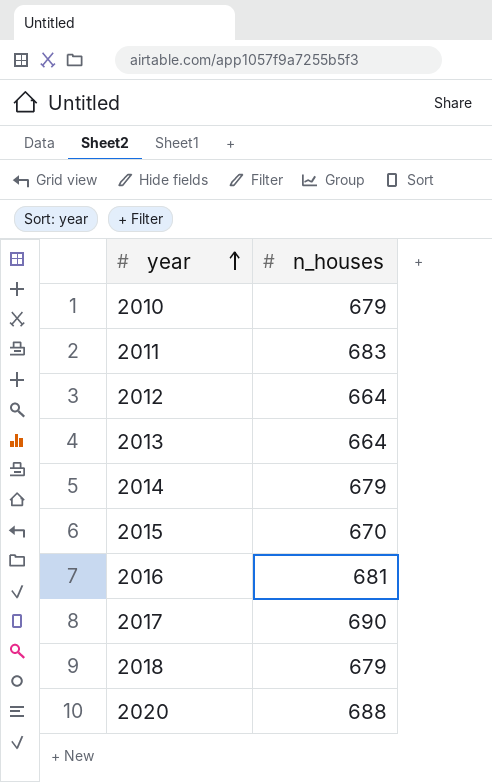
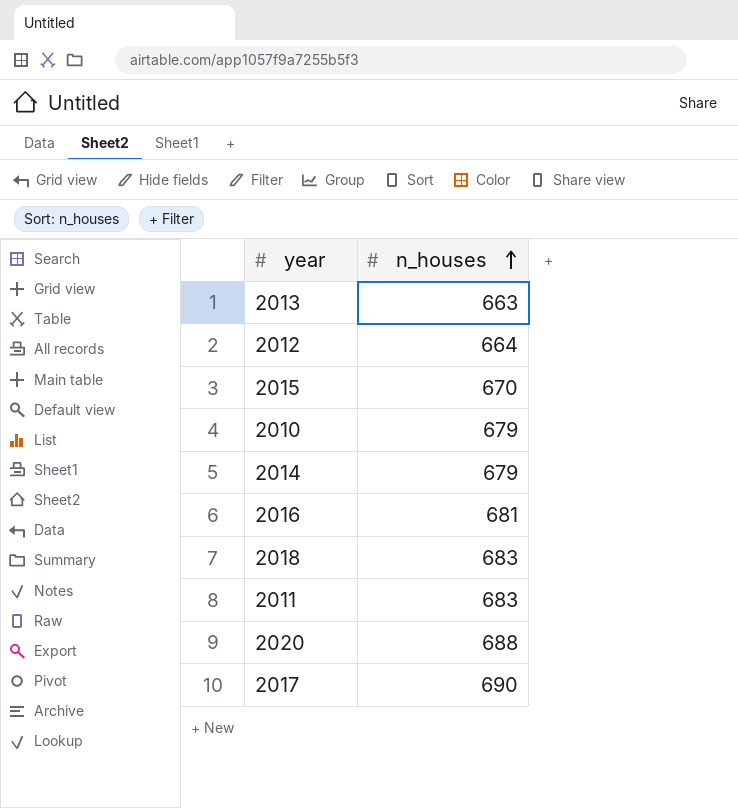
row order: year ascending -> n_houses ascending
2013 | n_houses: 664 -> 663
2018 | n_houses: 679 -> 683

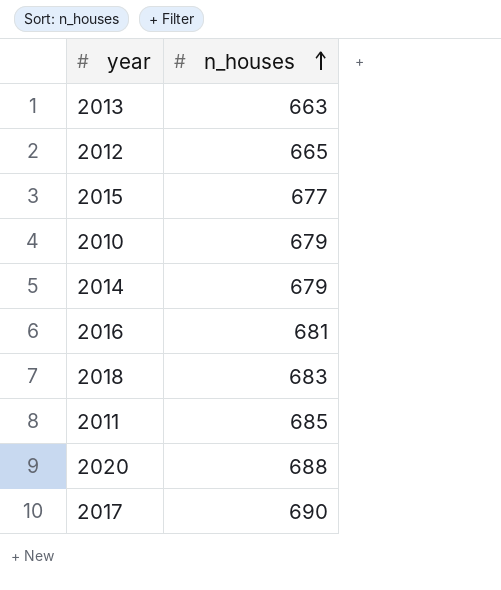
2012 | n_houses: 664 -> 665
2015 | n_houses: 670 -> 677
2011 | n_houses: 683 -> 685

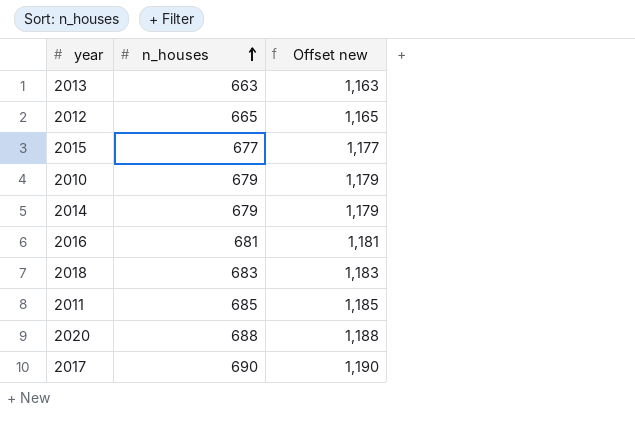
column Offset new | formula: none -> [n_houses] + 500

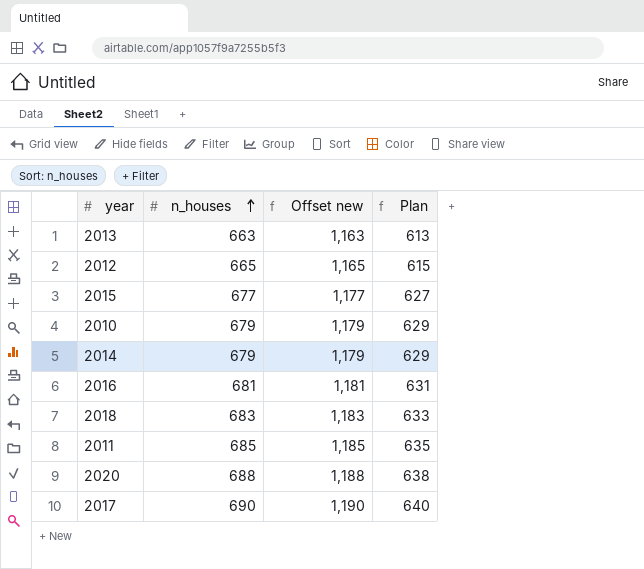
column Plan | formula: none -> [n_houses] - 50

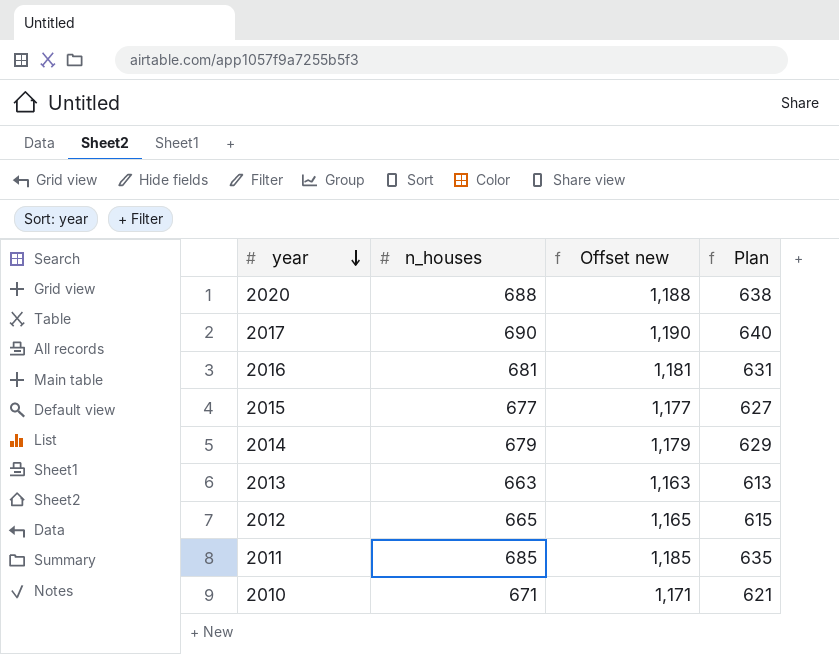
row order: n_houses ascending -> year descending
row 2018: 683 | 1,183 | 633 -> none
2010 | n_houses: 679 -> 671
2010 | Offset new: 1,179 -> 1,171
2010 | Plan: 629 -> 621

